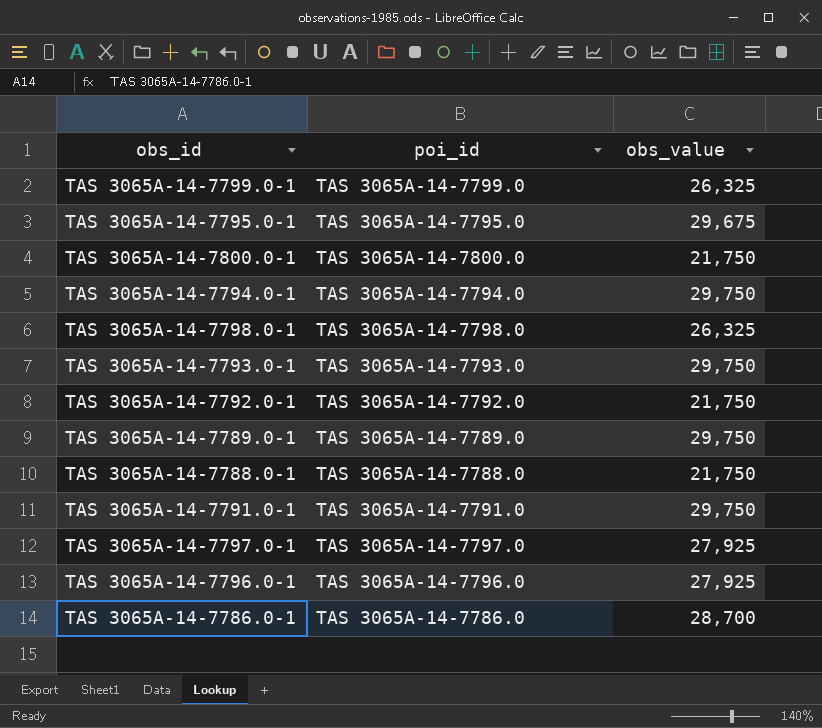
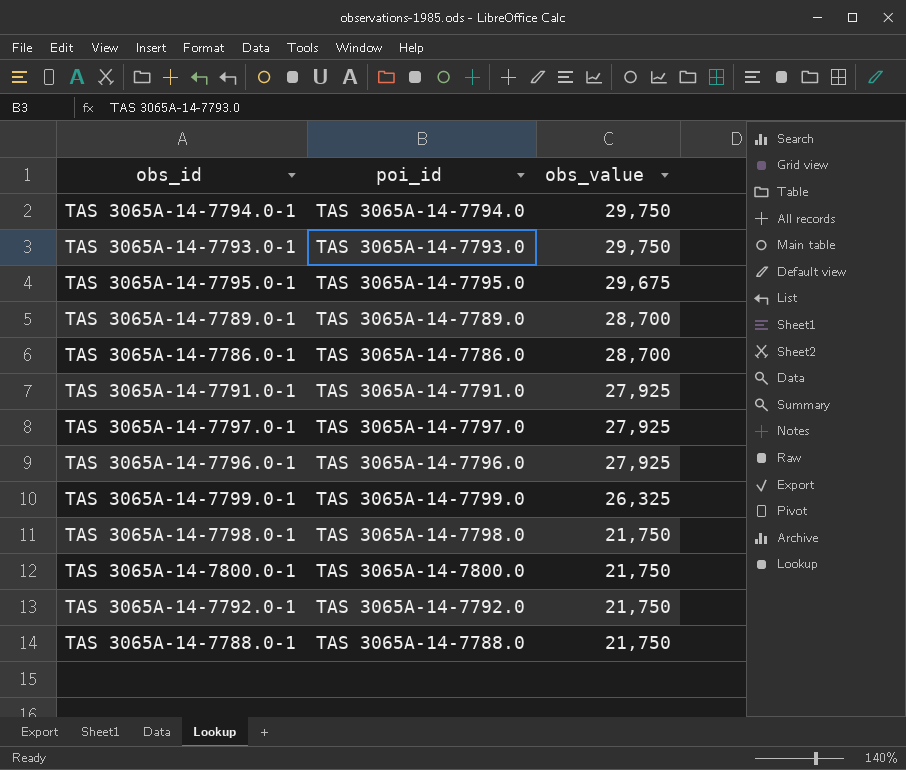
row order: none -> obs_value descending
TAS 3065A-14-7789.0-1 | obs_value: 29,750 -> 28,700
TAS 3065A-14-7791.0-1 | obs_value: 29,750 -> 27,925
TAS 3065A-14-7798.0-1 | obs_value: 26,325 -> 21,750

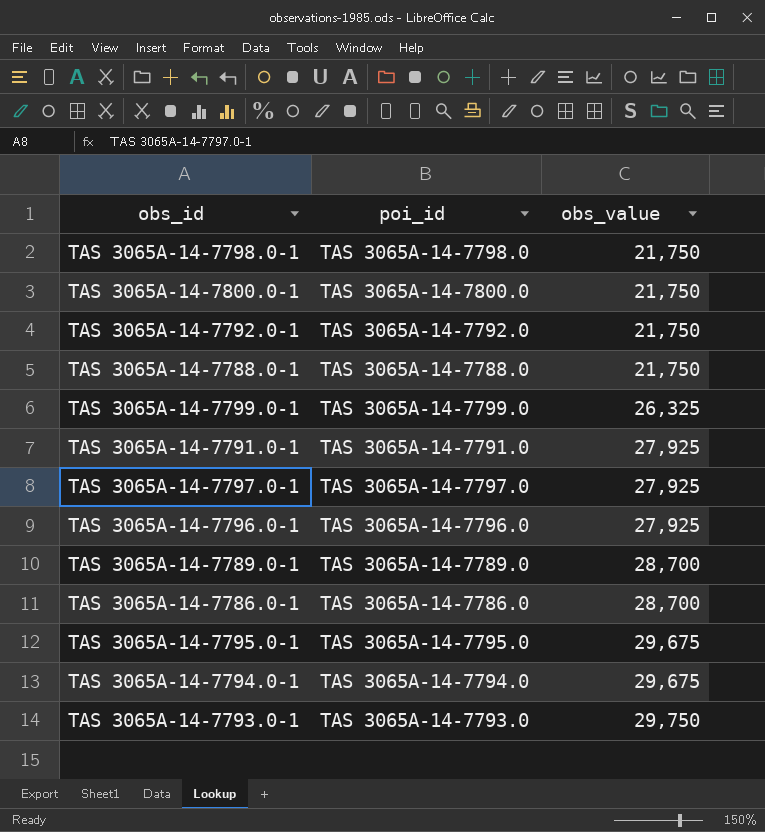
row order: obs_value descending -> obs_value ascending
TAS 3065A-14-7794.0-1 | obs_value: 29,750 -> 29,675

